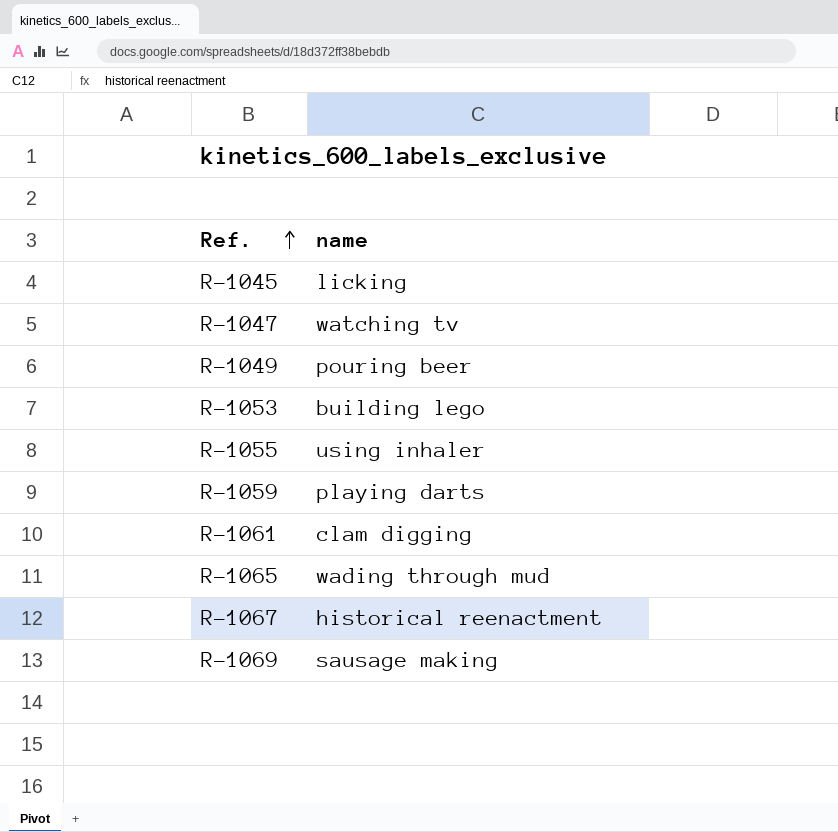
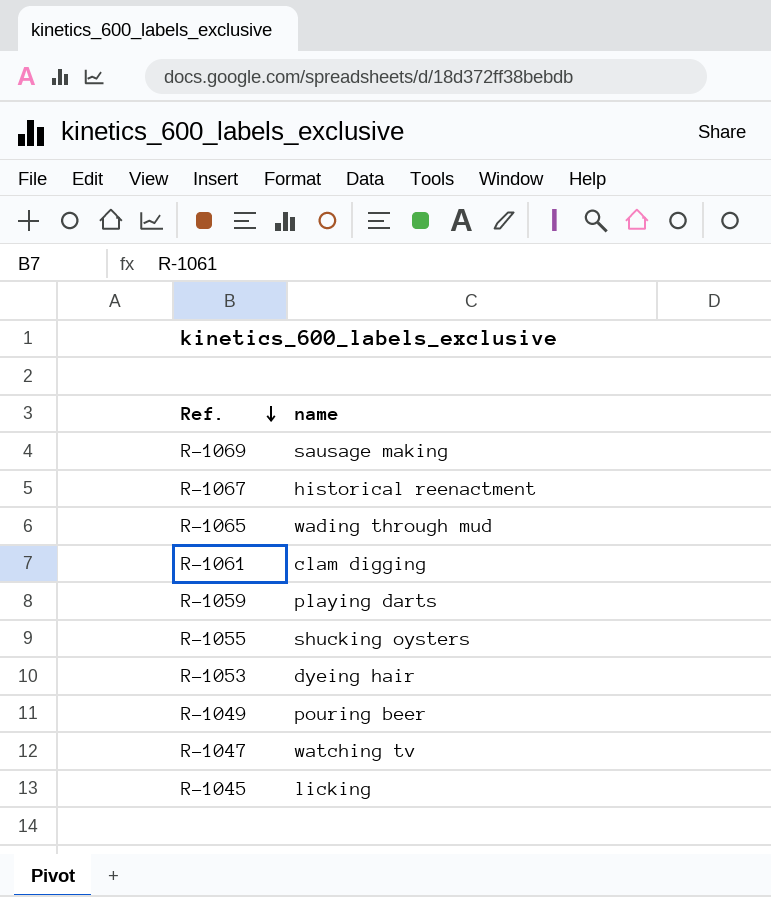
row order: Ref. ascending -> Ref. descending
R-1055 | name: using inhaler -> shucking oysters
R-1053 | name: building lego -> dyeing hair

